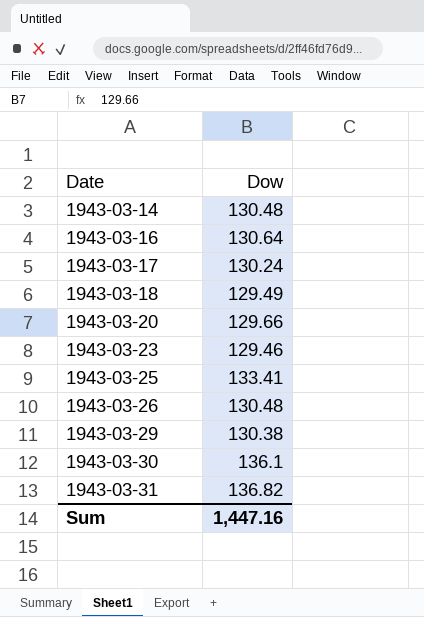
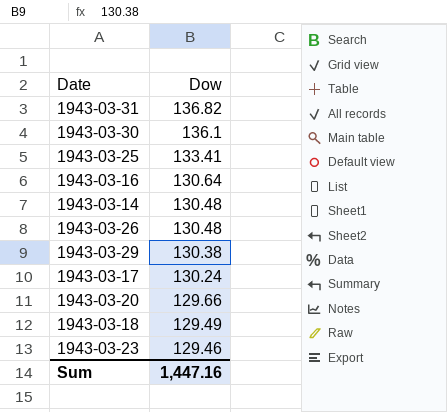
row order: Date ascending -> Dow descending

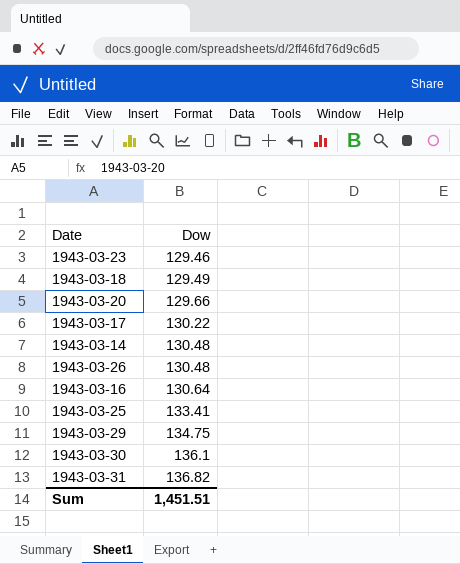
row order: Dow descending -> Dow ascending
1943-03-17 | Dow: 130.24 -> 130.22
1943-03-29 | Dow: 130.38 -> 134.75
Sum | Dow: 1,447.16 -> 1,451.51

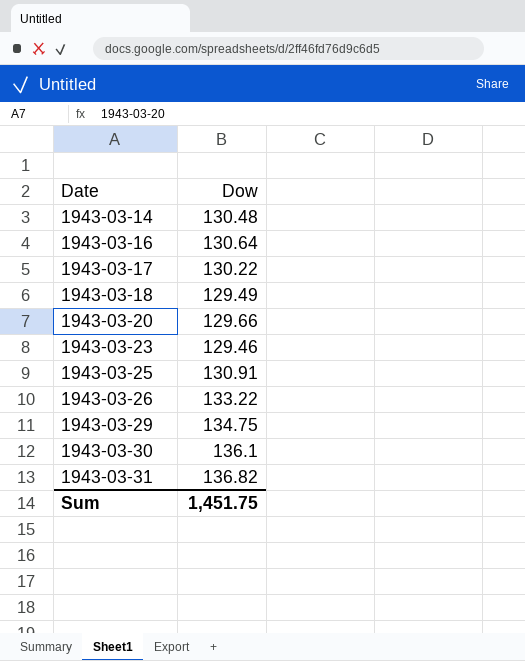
row order: Dow ascending -> Date ascending
1943-03-25 | Dow: 133.41 -> 130.91
1943-03-26 | Dow: 130.48 -> 133.22
Sum | Dow: 1,451.51 -> 1,451.75

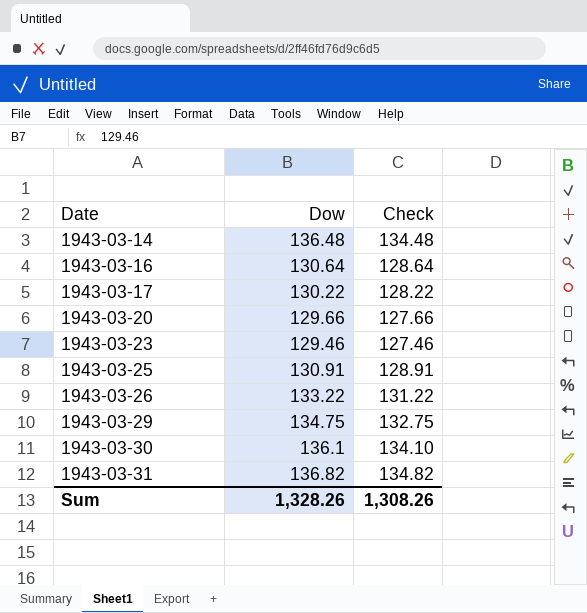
column Check | formula: none -> [Dow] - 2
row 1943-03-18: 129.49 -> none
1943-03-14 | Dow: 130.48 -> 136.48
Sum | Dow: 1,451.75 -> 1,328.26

